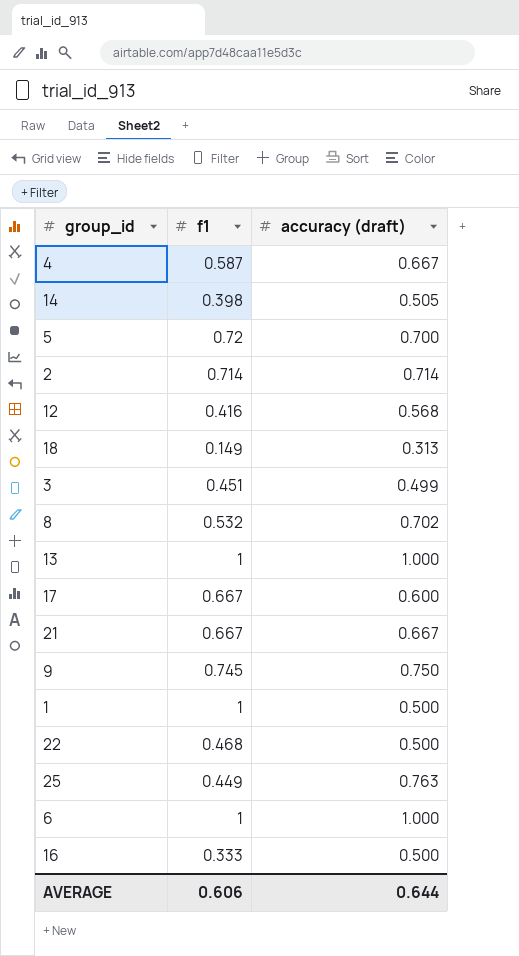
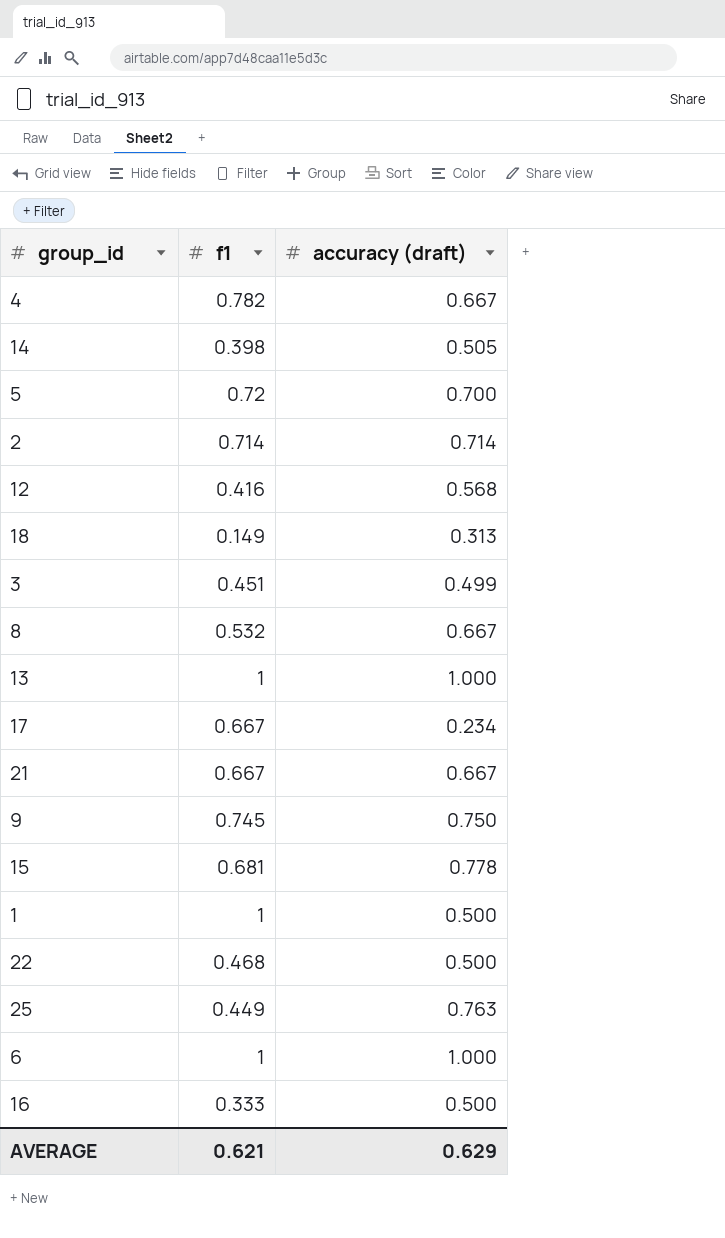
4 | f1: 0.587 -> 0.782
8 | accuracy (draft): 0.702 -> 0.667
17 | accuracy (draft): 0.600 -> 0.234
row 15: none -> 0.681 | 0.778
AVERAGE | f1: 0.606 -> 0.621
AVERAGE | accuracy (draft): 0.644 -> 0.629

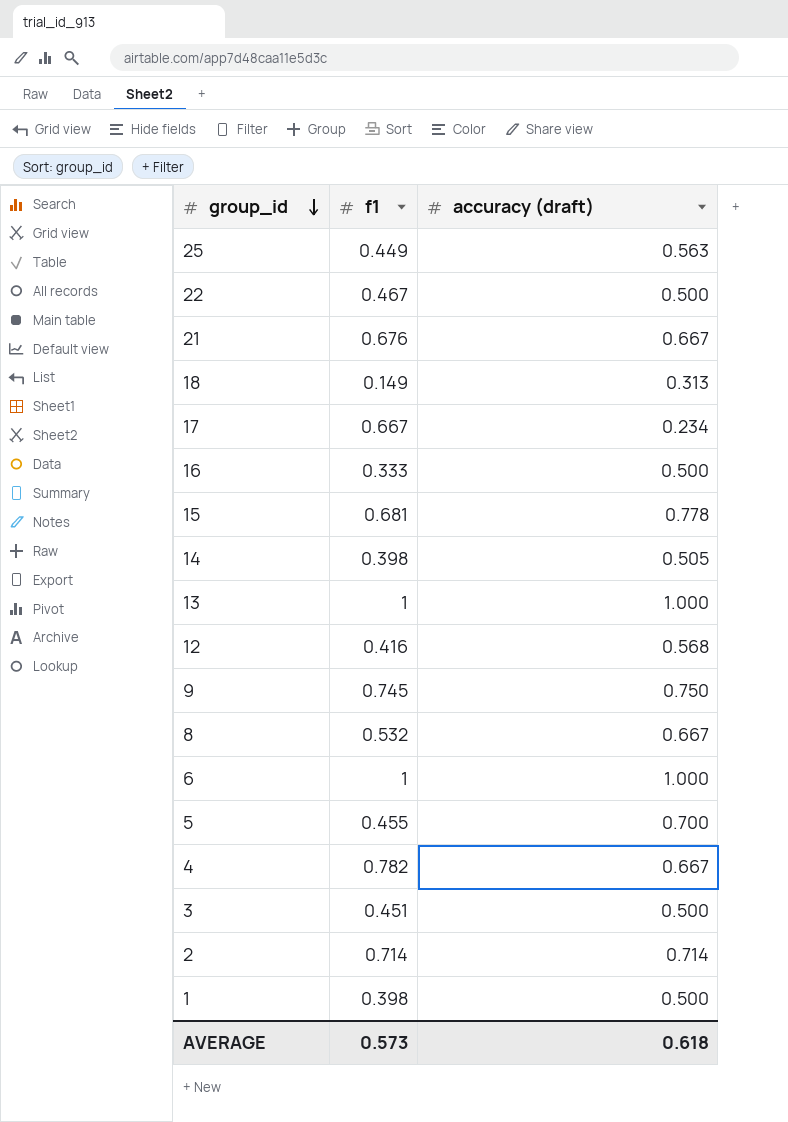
row order: none -> group_id descending
25 | accuracy (draft): 0.763 -> 0.563
22 | f1: 0.468 -> 0.467
21 | f1: 0.667 -> 0.676
5 | f1: 0.72 -> 0.455
3 | accuracy (draft): 0.499 -> 0.500
1 | f1: 1 -> 0.398
AVERAGE | f1: 0.621 -> 0.573
AVERAGE | accuracy (draft): 0.629 -> 0.618

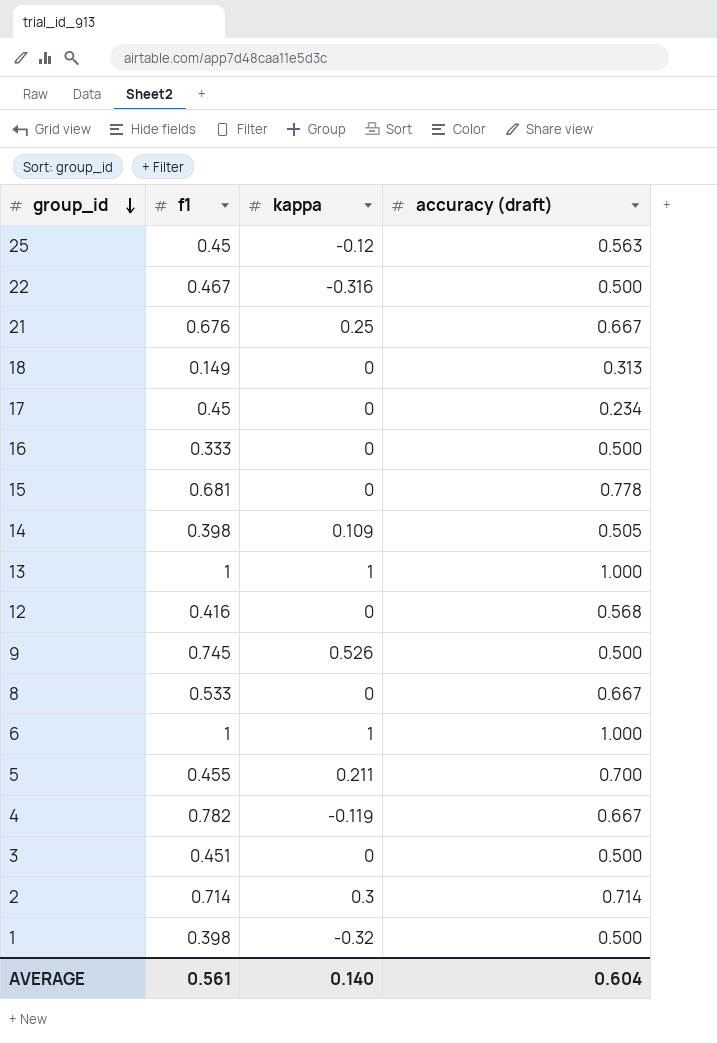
column kappa | position: none -> 3
25 | f1: 0.449 -> 0.45
17 | f1: 0.667 -> 0.45
9 | accuracy (draft): 0.750 -> 0.500
8 | f1: 0.532 -> 0.533
AVERAGE | f1: 0.573 -> 0.561
AVERAGE | accuracy (draft): 0.618 -> 0.604

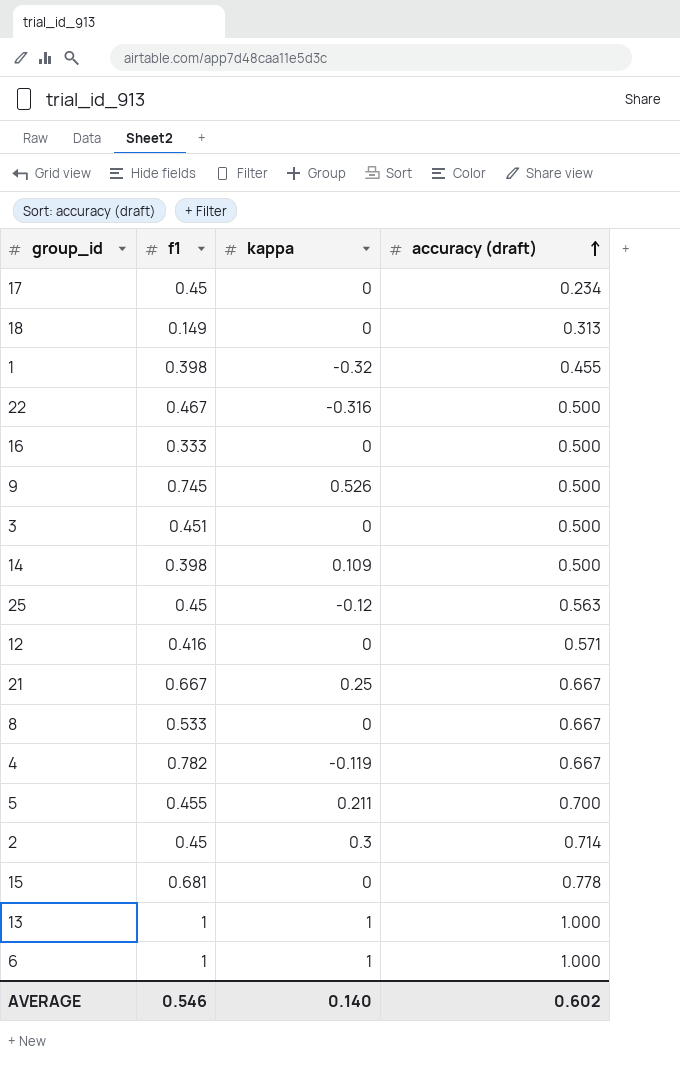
row order: group_id descending -> accuracy (draft) ascending
1 | accuracy (draft): 0.500 -> 0.455
14 | accuracy (draft): 0.505 -> 0.500
12 | accuracy (draft): 0.568 -> 0.571
21 | f1: 0.676 -> 0.667
2 | f1: 0.714 -> 0.45
AVERAGE | f1: 0.561 -> 0.546
AVERAGE | accuracy (draft): 0.604 -> 0.602

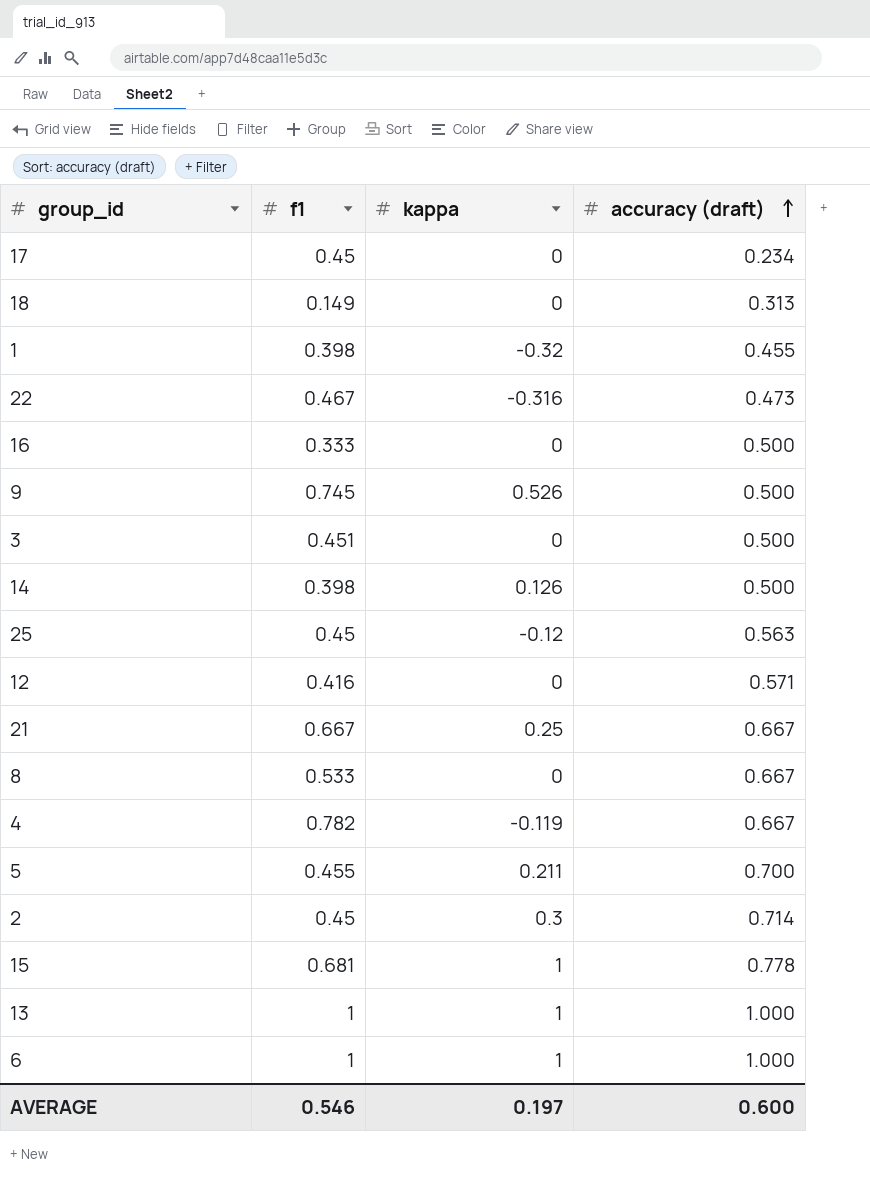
22 | accuracy (draft): 0.500 -> 0.473
14 | kappa: 0.109 -> 0.126
15 | kappa: 0 -> 1
AVERAGE | kappa: 0.140 -> 0.197
AVERAGE | accuracy (draft): 0.602 -> 0.600

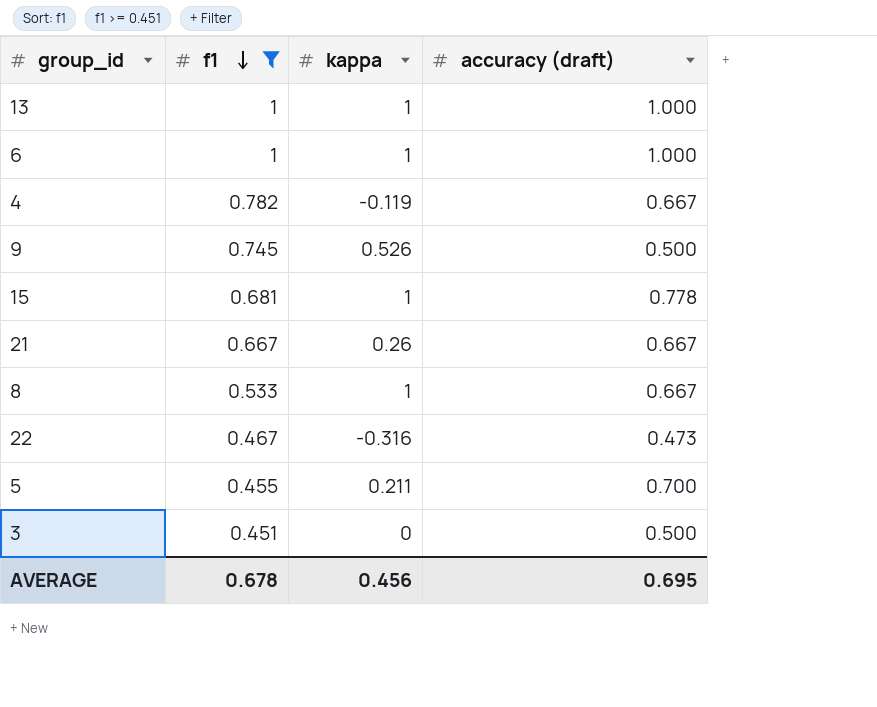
filter: none -> f1 >= 0.451
row order: accuracy (draft) ascending -> f1 descending
21 | kappa: 0.25 -> 0.26
8 | kappa: 0 -> 1
AVERAGE | f1: 0.546 -> 0.678
AVERAGE | kappa: 0.197 -> 0.456
AVERAGE | accuracy (draft): 0.600 -> 0.695

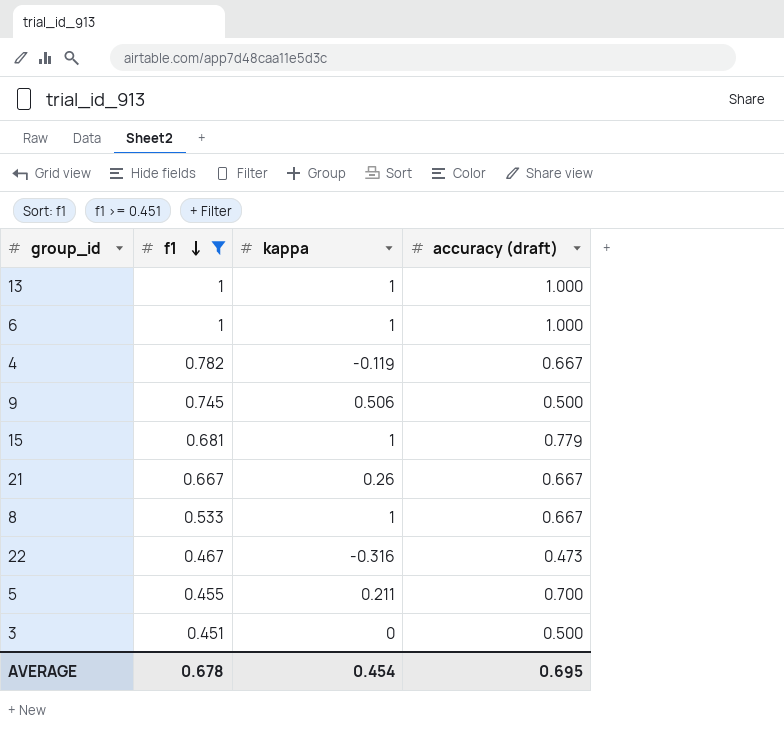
9 | kappa: 0.526 -> 0.506
15 | accuracy (draft): 0.778 -> 0.779
AVERAGE | kappa: 0.456 -> 0.454

